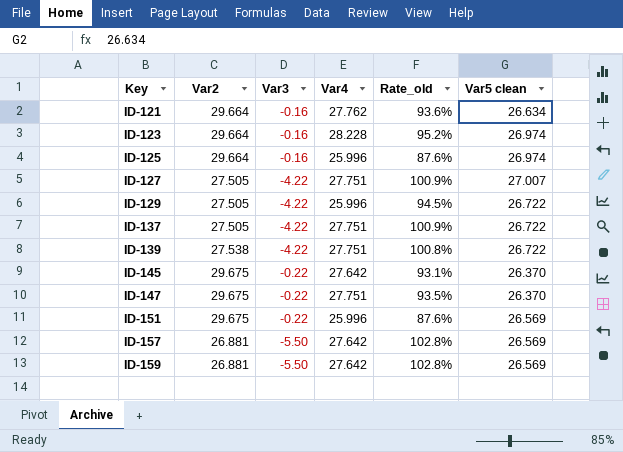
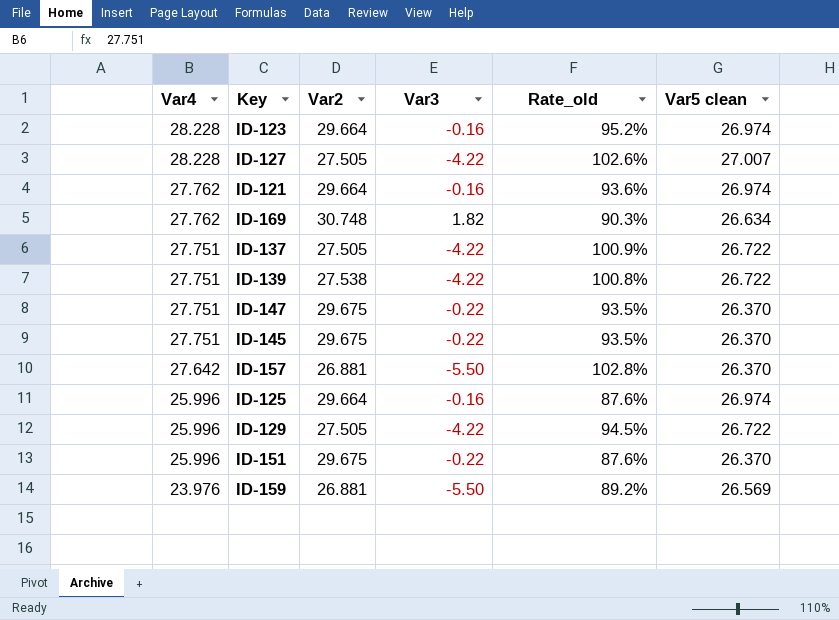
row order: Key ascending -> Var4 descending
column Var4 | position: 4 -> 1
ID-127 | Var4: 27.751 -> 28.228
ID-127 | Rate_old: 100.9% -> 102.6%
ID-121 | Var5 clean: 26.634 -> 26.974
row ID-169: none -> 27.762 | 30.748 | 1.82 | 90.3% | 26.634
ID-145 | Var4: 27.642 -> 27.751
ID-145 | Rate_old: 93.1% -> 93.5%
ID-157 | Var5 clean: 26.569 -> 26.370
ID-151 | Var5 clean: 26.569 -> 26.370
ID-159 | Var4: 27.642 -> 23.976
ID-159 | Rate_old: 102.8% -> 89.2%

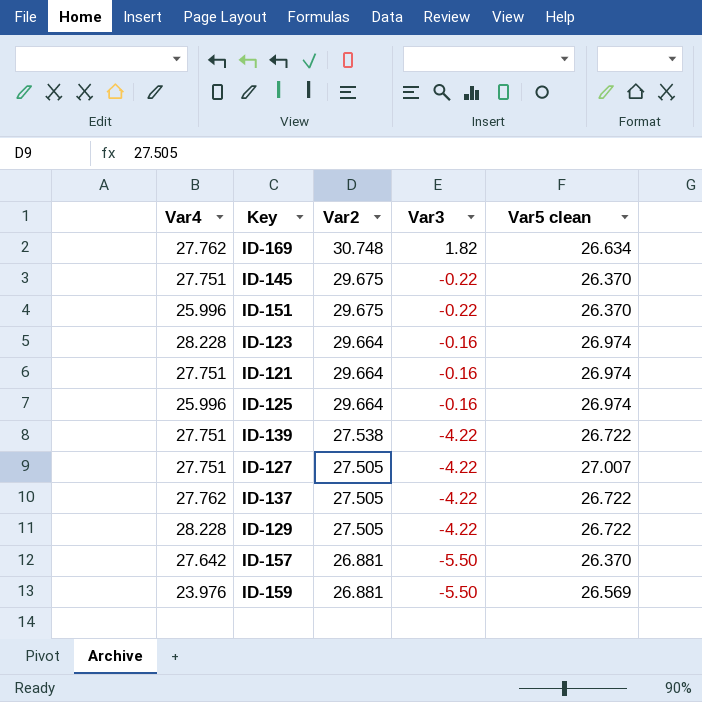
row order: Var4 descending -> Var2 descending
column Rate_old | formula: [Var4] / [Var2] -> none
row ID-147: 27.751 | 29.675 | -0.22 | 93.5% | 26.370 -> none
ID-121 | Var4: 27.762 -> 27.751
ID-127 | Var4: 28.228 -> 27.751
ID-137 | Var4: 27.751 -> 27.762
ID-129 | Var4: 25.996 -> 28.228

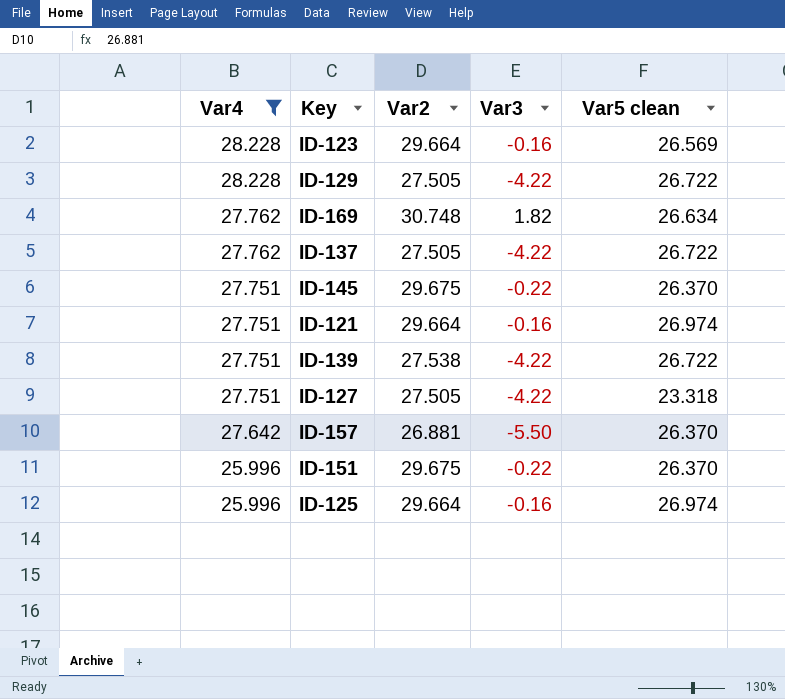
filter: none -> Var4 != 23.976
row order: Var2 descending -> Var4 descending
ID-123 | Var5 clean: 26.974 -> 26.569
ID-127 | Var5 clean: 27.007 -> 23.318

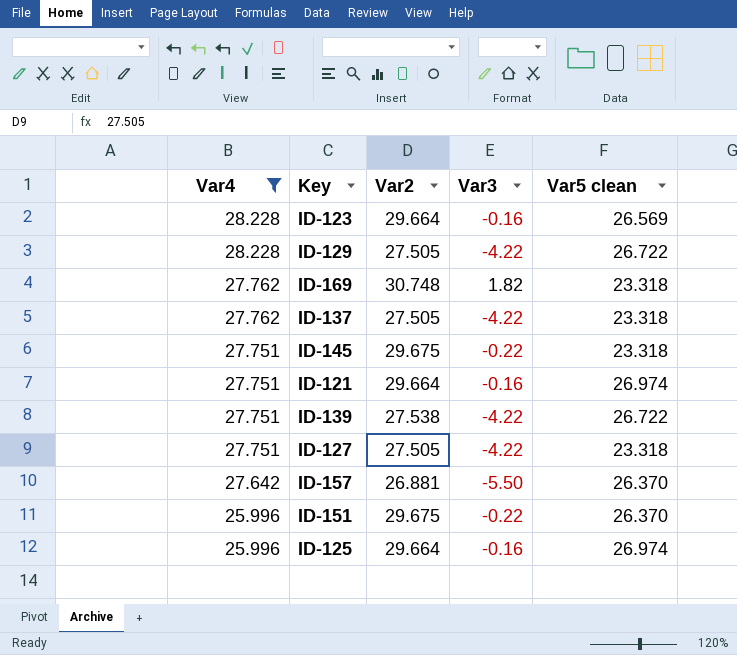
ID-169 | Var5 clean: 26.634 -> 23.318
ID-137 | Var5 clean: 26.722 -> 23.318
ID-145 | Var5 clean: 26.370 -> 23.318

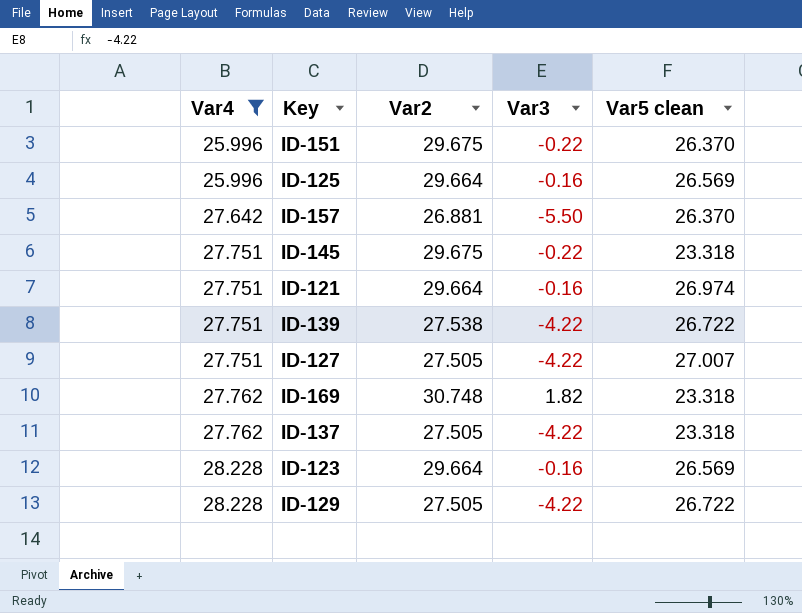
row order: Var4 descending -> Var4 ascending
ID-125 | Var5 clean: 26.974 -> 26.569
ID-127 | Var5 clean: 23.318 -> 27.007

